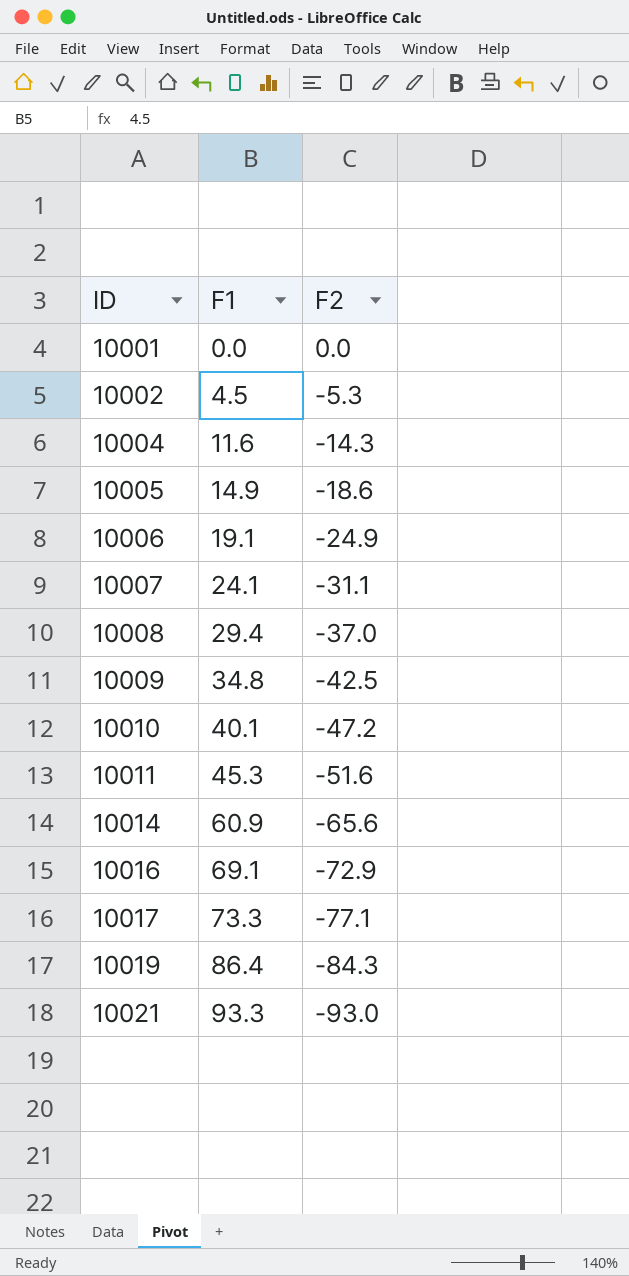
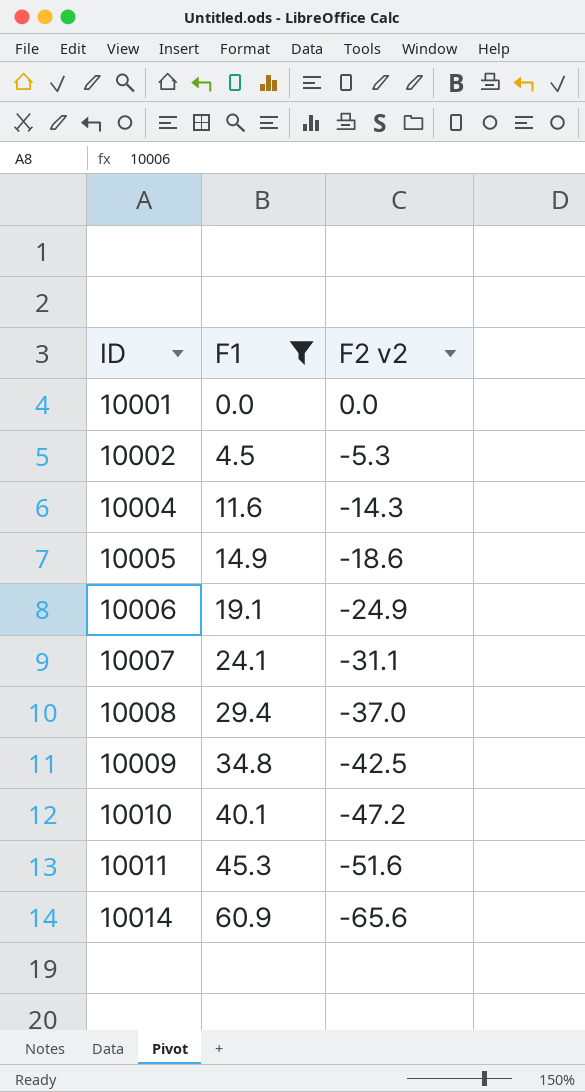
filter: none -> F1 <= 60.9
column name: F2 -> F2 v2

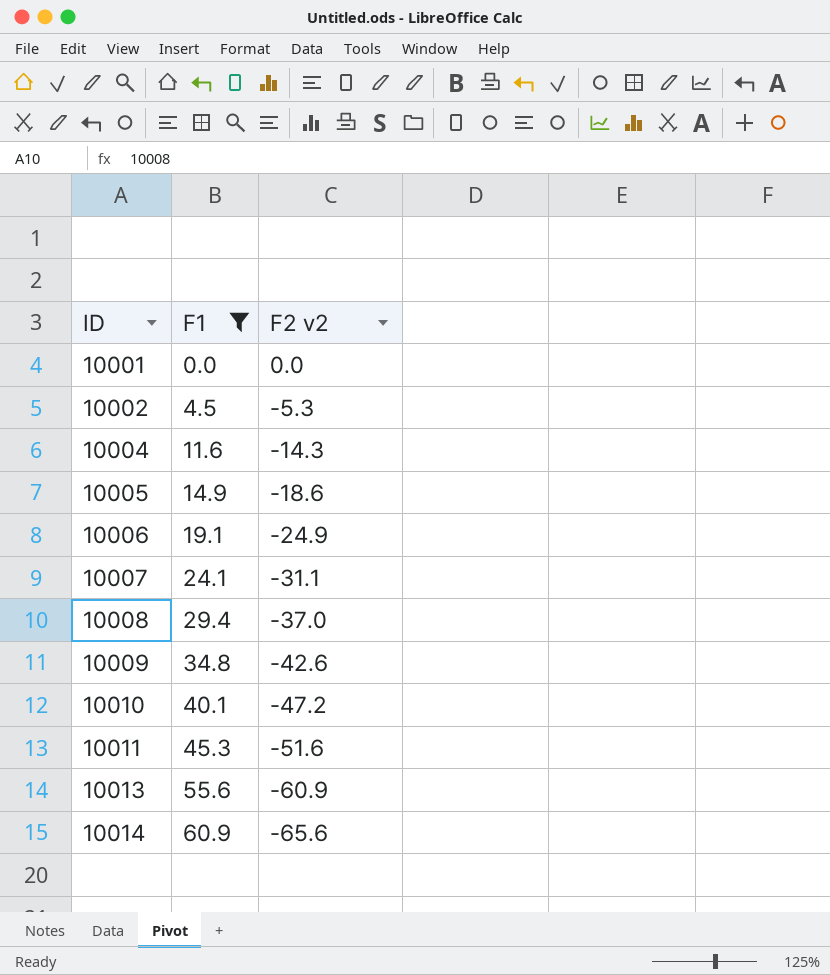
10009 | F2 v2: -42.5 -> -42.6
row 10013: none -> 55.6 | -60.9

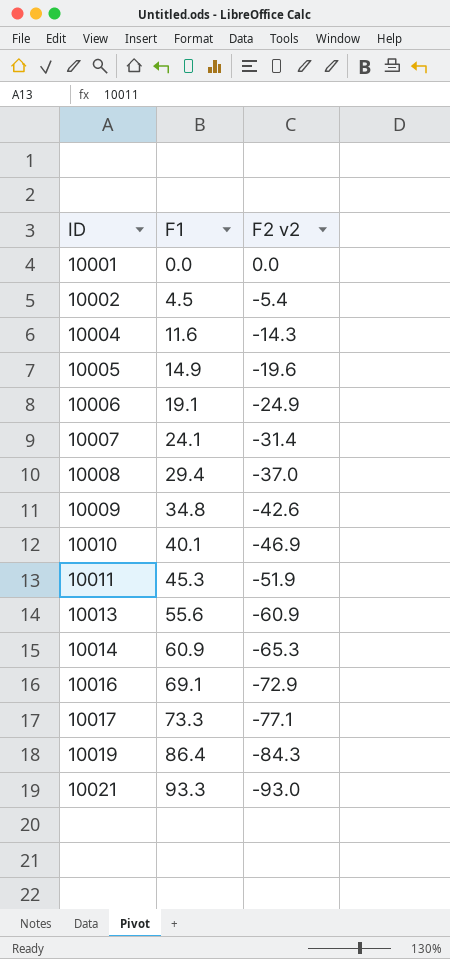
filter: F1 <= 60.9 -> none
10002 | F2 v2: -5.3 -> -5.4
10005 | F2 v2: -18.6 -> -19.6
10007 | F2 v2: -31.1 -> -31.4
10010 | F2 v2: -47.2 -> -46.9
10011 | F2 v2: -51.6 -> -51.9
10014 | F2 v2: -65.6 -> -65.3

